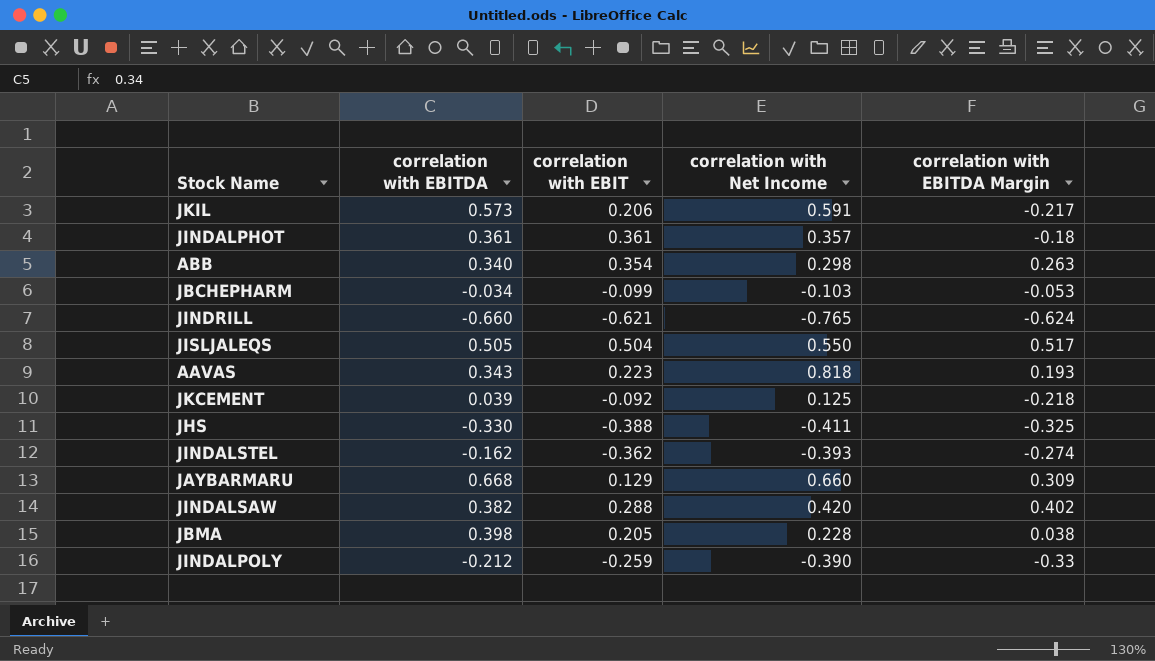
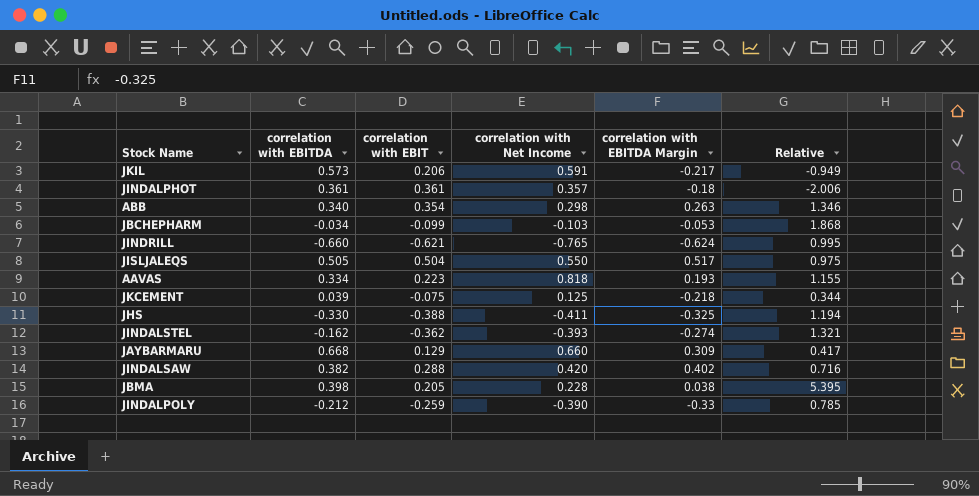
column Relative | formula: none -> [correlation with EBIT] / [correlation with EBITDA Margin]
AAVAS | correlation with EBITDA: 0.343 -> 0.334
JKCEMENT | correlation with EBIT: -0.092 -> -0.075

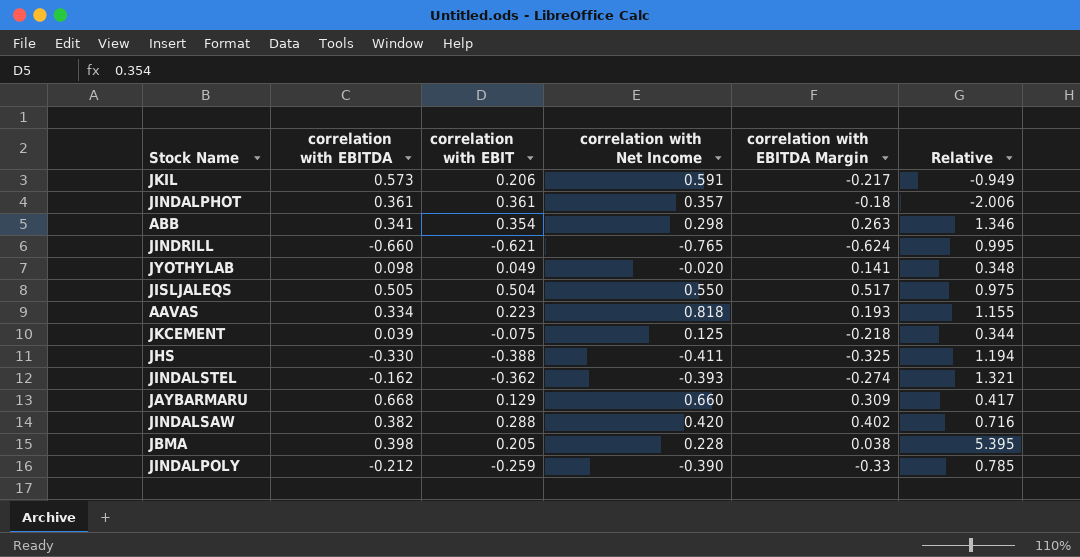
row JBCHEPHARM: -0.034 | -0.099 | -0.103 | -0.053 | 1.868 -> none
ABB | correlation with EBITDA: 0.340 -> 0.341
row JYOTHYLAB: none -> 0.098 | 0.049 | -0.020 | 0.141 | 0.348

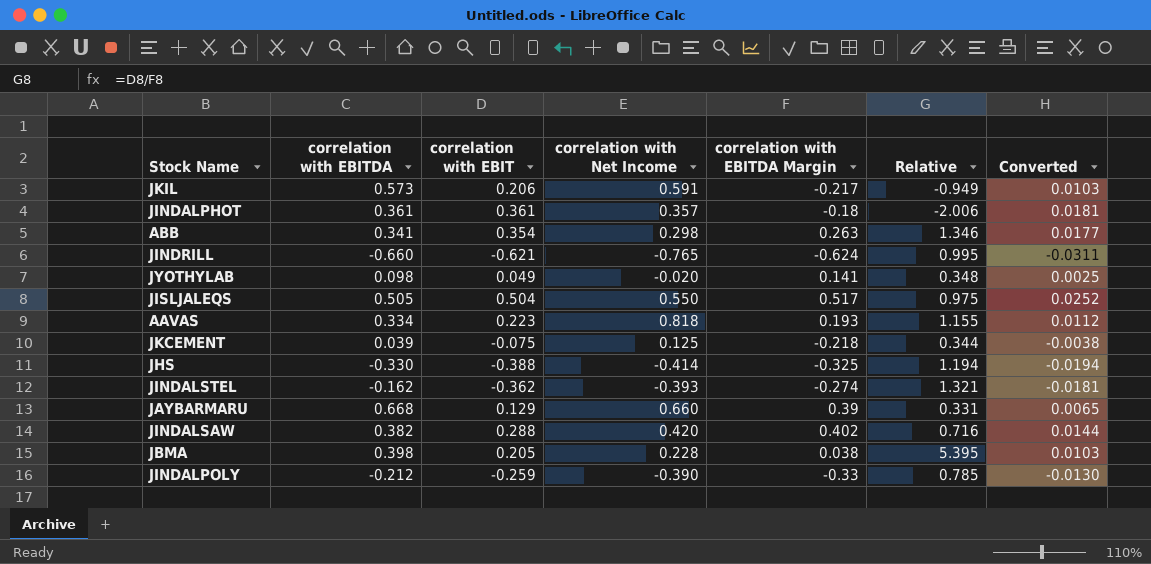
column Converted | formula: none -> [correlation with EBIT] * 0.05
JHS | correlation with Net Income: -0.411 -> -0.414
JAYBARMARU | correlation with EBITDA Margin: 0.309 -> 0.39
JAYBARMARU | Relative: 0.417 -> 0.331

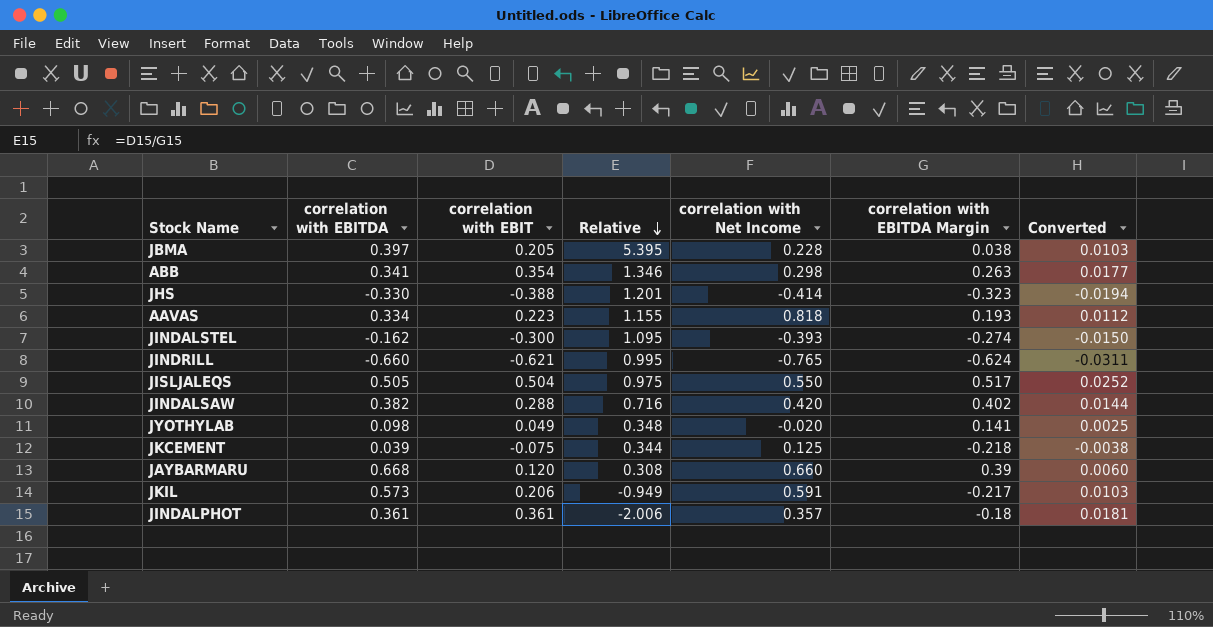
row order: none -> Relative descending
column Relative | position: 6 -> 4
row JINDALPOLY: -0.212 | -0.259 | -0.390 | -0.33 | 0.785 | -0.0130 -> none
JBMA | correlation with EBITDA: 0.398 -> 0.397
JHS | Relative: 1.194 -> 1.201
JHS | correlation with EBITDA Margin: -0.325 -> -0.323
JINDALSTEL | correlation with EBIT: -0.362 -> -0.300
JINDALSTEL | Relative: 1.321 -> 1.095
JINDALSTEL | Converted: -0.0181 -> -0.0150
JAYBARMARU | correlation with EBIT: 0.129 -> 0.120
JAYBARMARU | Relative: 0.331 -> 0.308
JAYBARMARU | Converted: 0.0065 -> 0.0060

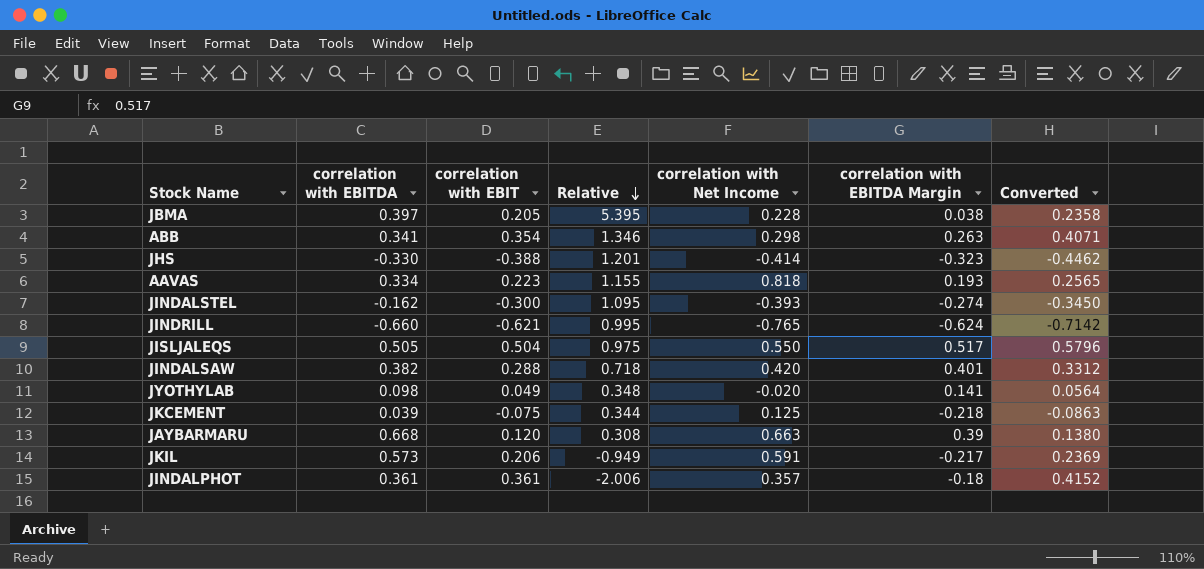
column Converted | formula: [correlation with EBIT] * 0.05 -> [correlation with EBIT] * 1.15
JINDALSAW | Relative: 0.716 -> 0.718
JINDALSAW | correlation with EBITDA Margin: 0.402 -> 0.401
JAYBARMARU | correlation with Net Income: 0.660 -> 0.663

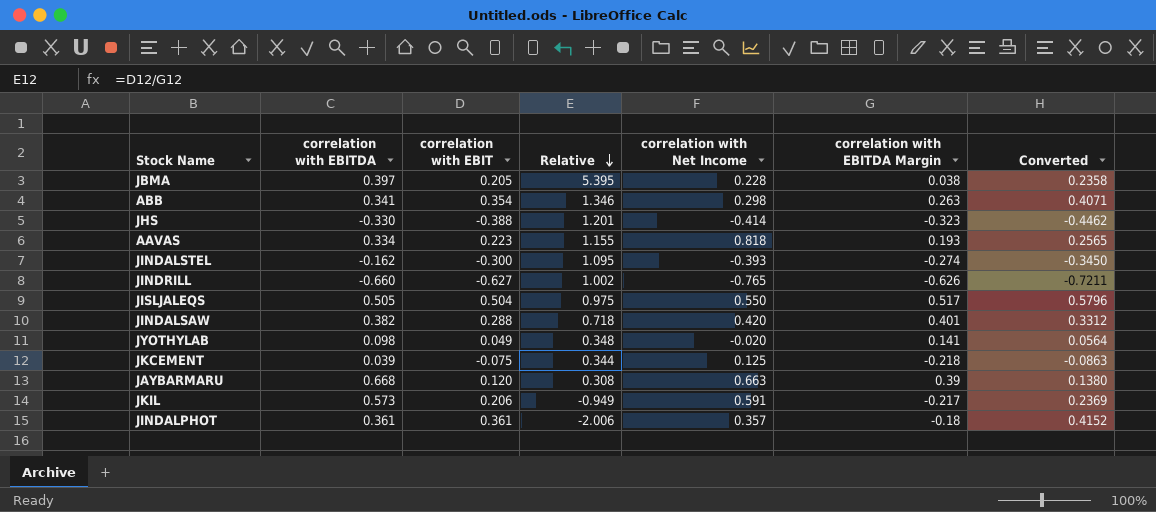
JINDRILL | correlation with EBIT: -0.621 -> -0.627
JINDRILL | Relative: 0.995 -> 1.002
JINDRILL | correlation with EBITDA Margin: -0.624 -> -0.626
JINDRILL | Converted: -0.7142 -> -0.7211

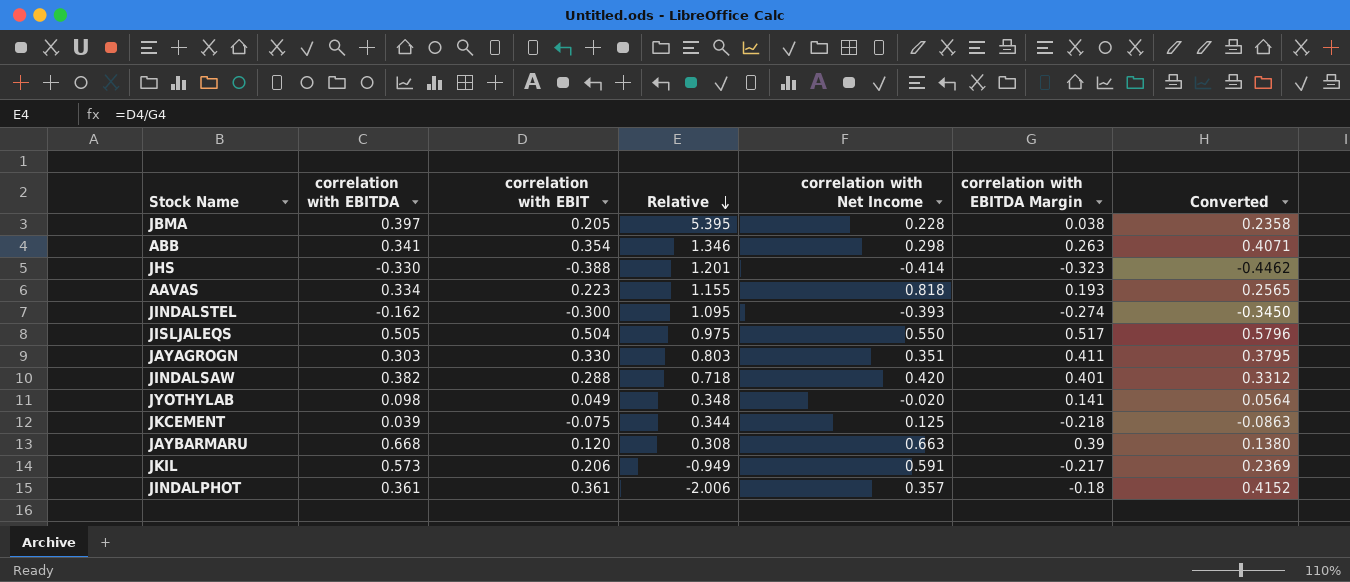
row JINDRILL: -0.660 | -0.627 | 1.002 | -0.765 | -0.626 | -0.7211 -> none
row JAYAGROGN: none -> 0.303 | 0.330 | 0.803 | 0.351 | 0.411 | 0.3795

